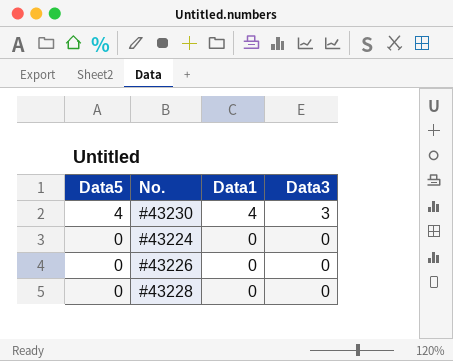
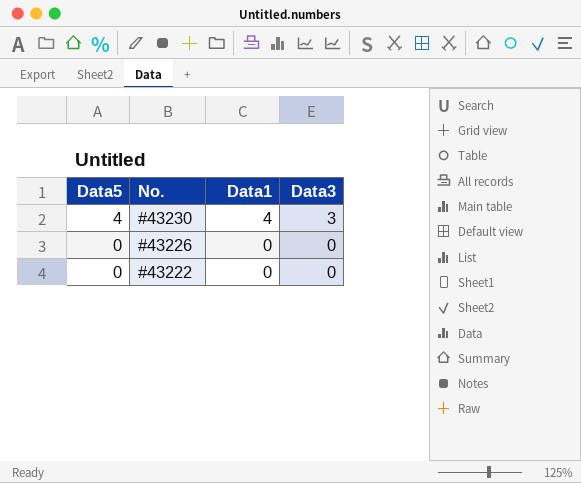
row #43224: 0 | 0 | 0 -> none
row #43228: 0 | 0 | 0 -> none
row #43222: none -> 0 | 0 | 0

